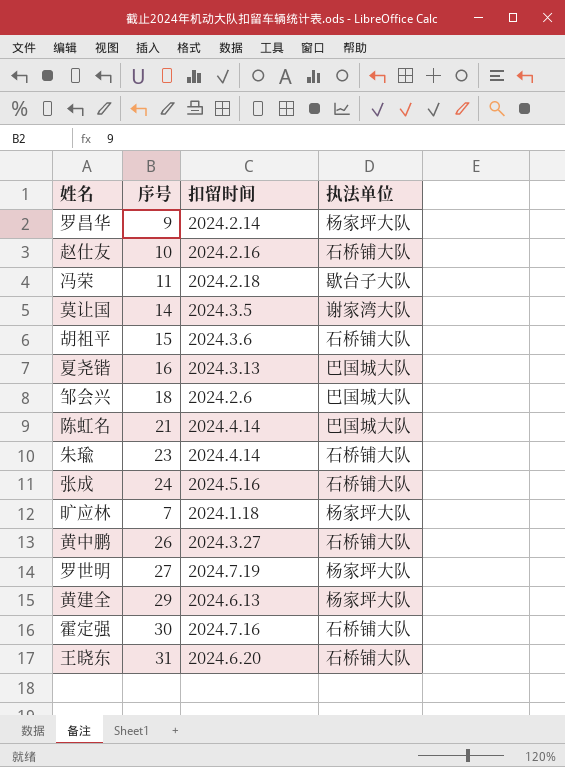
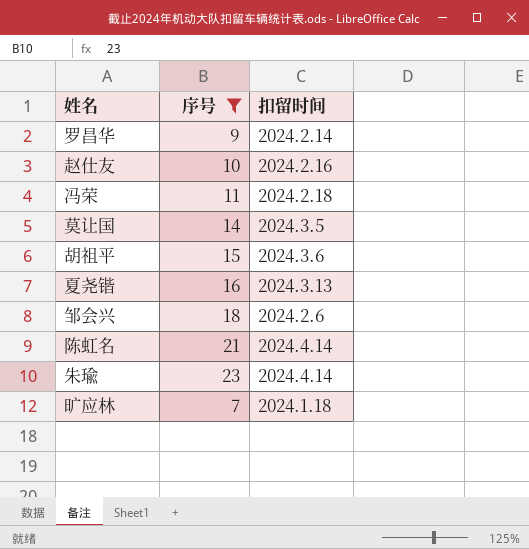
filter: none -> 序号 <= 23
column 执法单位 | position: 4 -> none

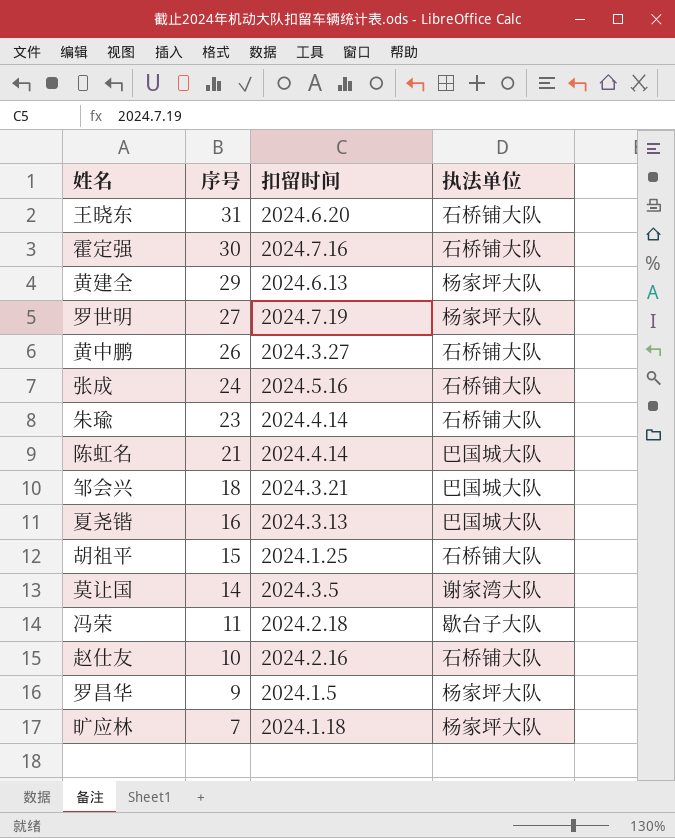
filter: 序号 <= 23 -> none
row order: none -> 序号 descending
column 执法单位 | position: none -> 4
邹会兴 | 扣留时间: 2024.2.6 -> 2024.3.21
胡祖平 | 扣留时间: 2024.3.6 -> 2024.1.25
罗昌华 | 扣留时间: 2024.2.14 -> 2024.1.5

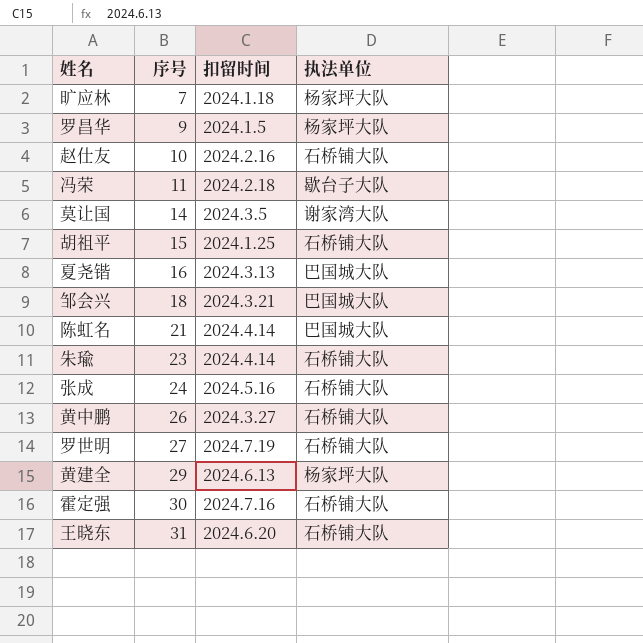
row order: 序号 descending -> 序号 ascending
罗世明 | 执法单位: 杨家坪大队 -> 石桥铺大队

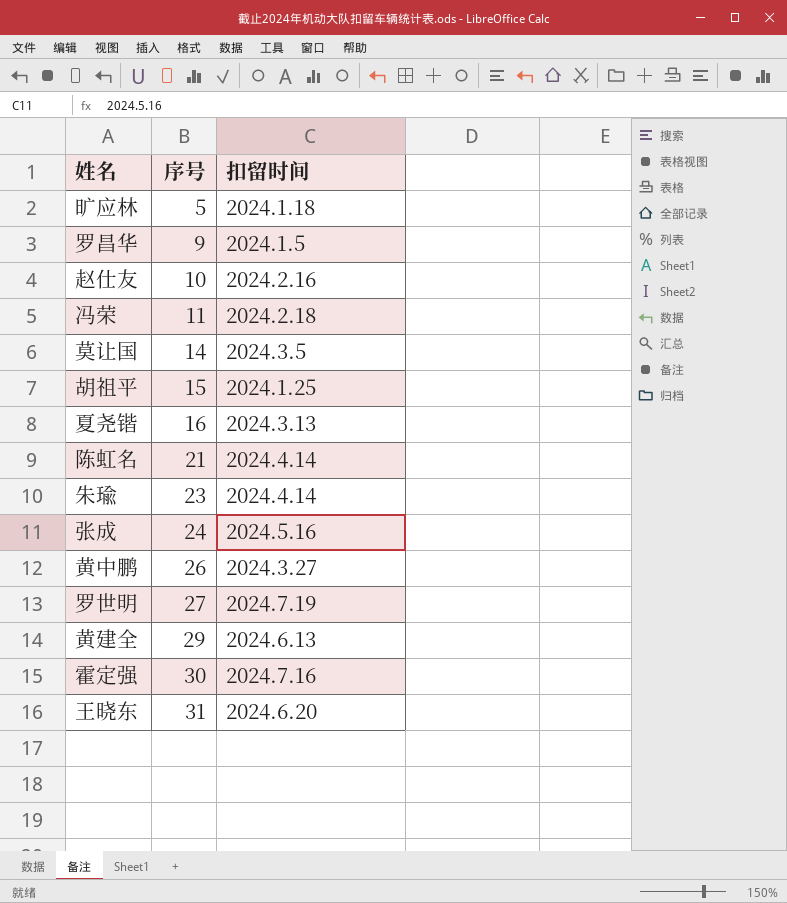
column 执法单位 | position: 4 -> none
row 邹会兴: 18 | 2024.3.21 | 巴国城大队 -> none
旷应林 | 序号: 7 -> 5

